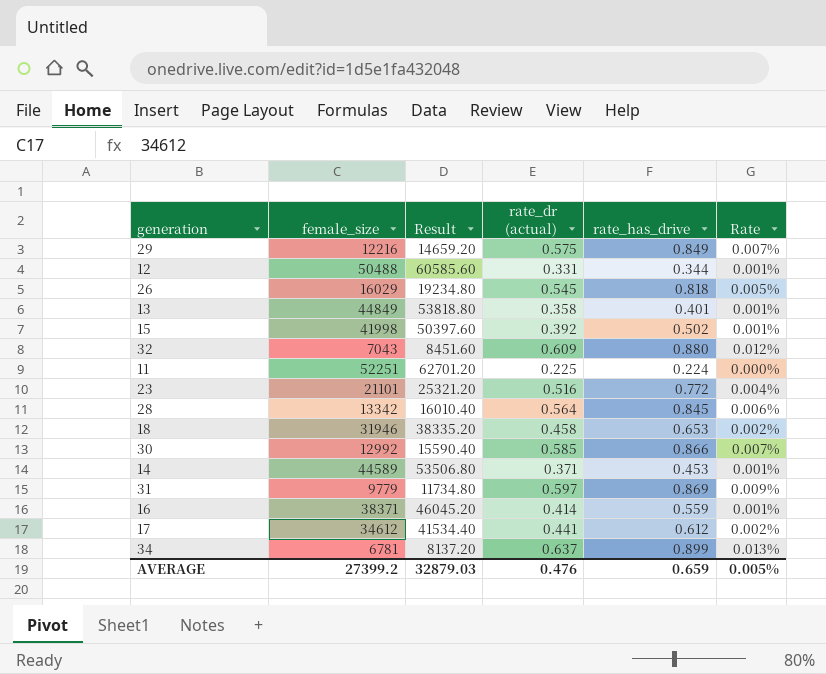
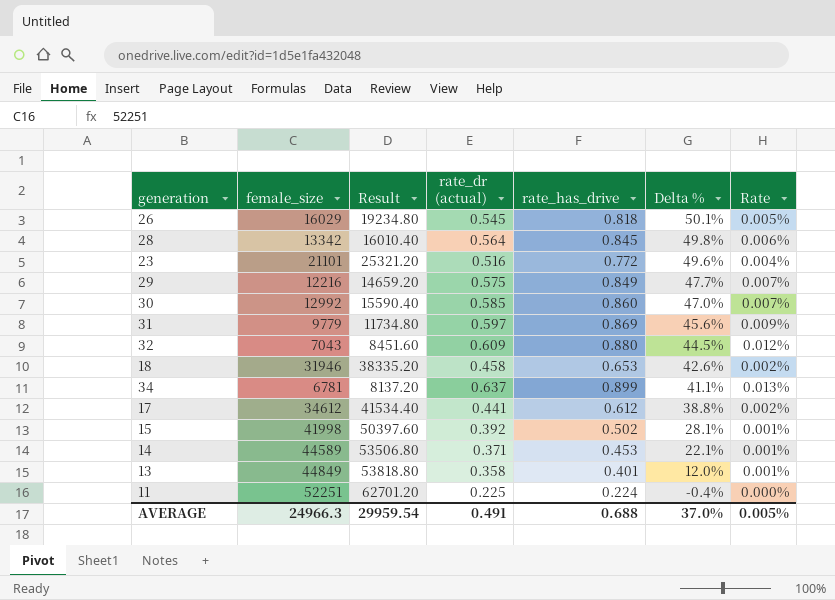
row order: none -> Delta % descending
column Delta % | formula: none -> ([rate_has_drive] - [rate_dr (actual)]) / [rate_dr (actual)]
row 12: 50488 | 60585.60 | 0.331 | 0.344 | 0.001% -> none
row 16: 38371 | 46045.20 | 0.414 | 0.559 | 0.001% -> none
30 | rate_has_drive: 0.866 -> 0.860
AVERAGE | female_size: 27399.2 -> 24966.3
AVERAGE | Result: 32879.03 -> 29959.54
AVERAGE | rate_dr (actual): 0.476 -> 0.491
AVERAGE | rate_has_drive: 0.659 -> 0.688

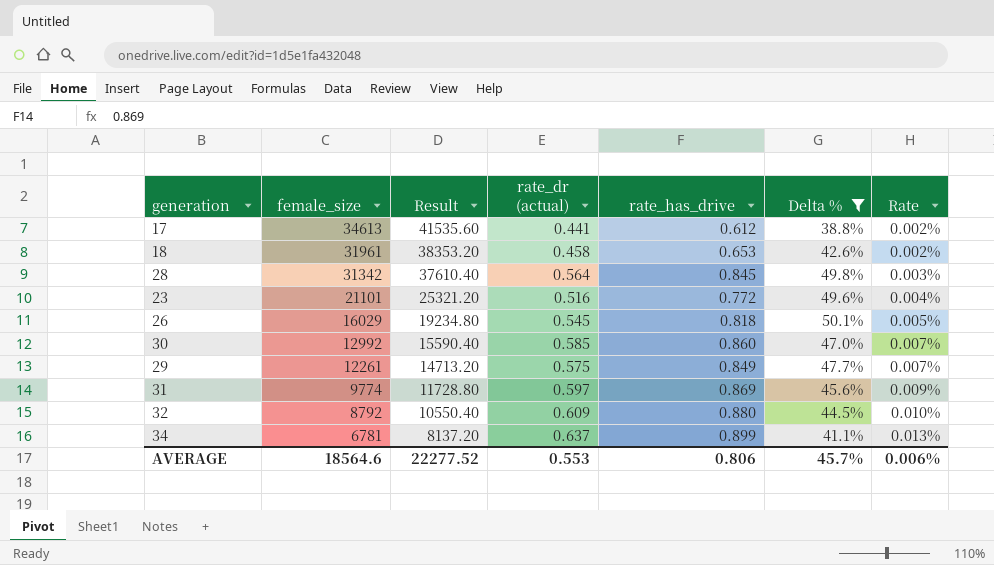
filter: none -> Delta % >= 38.8%
row order: Delta % descending -> female_size descending
17 | female_size: 34612 -> 34613
17 | Result: 41534.40 -> 41535.60
18 | female_size: 31946 -> 31961
18 | Result: 38335.20 -> 38353.20
28 | female_size: 13342 -> 31342
28 | Result: 16010.40 -> 37610.40
28 | Rate: 0.006% -> 0.003%
29 | female_size: 12216 -> 12261
29 | Result: 14659.20 -> 14713.20
31 | female_size: 9779 -> 9774
31 | Result: 11734.80 -> 11728.80
32 | female_size: 7043 -> 8792
32 | Result: 8451.60 -> 10550.40
32 | Rate: 0.012% -> 0.010%
AVERAGE | female_size: 24966.3 -> 18564.6
AVERAGE | Result: 29959.54 -> 22277.52
AVERAGE | rate_dr (actual): 0.491 -> 0.553
AVERAGE | rate_has_drive: 0.688 -> 0.806
AVERAGE | Delta %: 37.0% -> 45.7%
AVERAGE | Rate: 0.005% -> 0.006%

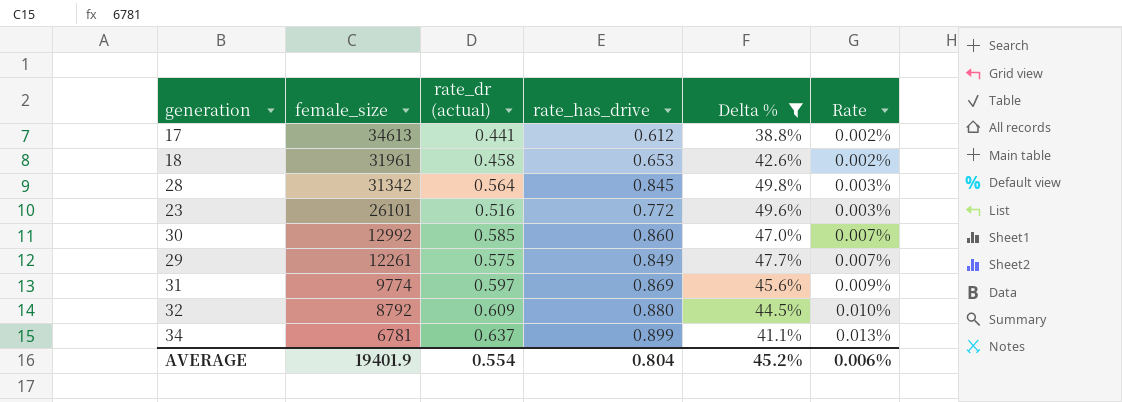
column Result | formula: [female_size] * 1.2 -> none
row 26: 16029 | 19234.80 | 0.545 | 0.818 | 50.1% | 0.005% -> none
23 | female_size: 21101 -> 26101
23 | Rate: 0.004% -> 0.003%
AVERAGE | female_size: 18564.6 -> 19401.9
AVERAGE | rate_dr (actual): 0.553 -> 0.554
AVERAGE | rate_has_drive: 0.806 -> 0.804
AVERAGE | Delta %: 45.7% -> 45.2%

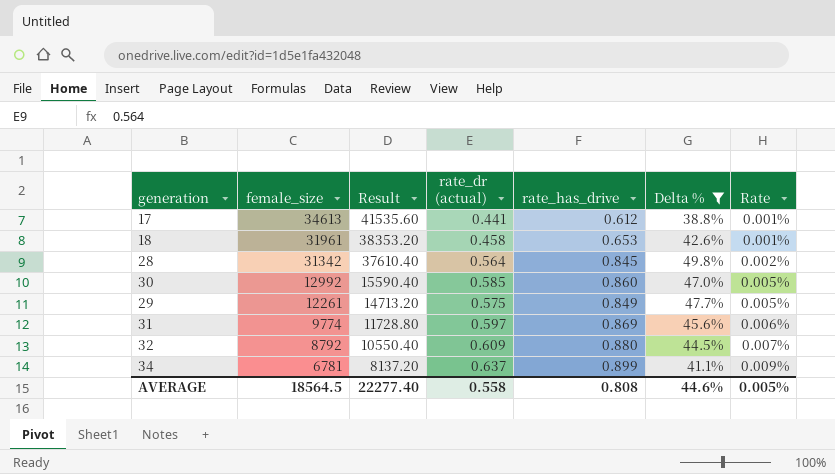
column Result | formula: none -> [female_size] * 1.2
column Rate | formula: [rate_has_drive] / [female_size] -> [rate_dr (actual)] / [female_size]
row 23: 26101 | 0.516 | 0.772 | 49.6% | 0.003% -> none
AVERAGE | female_size: 19401.9 -> 18564.5
AVERAGE | rate_dr (actual): 0.554 -> 0.558
AVERAGE | rate_has_drive: 0.804 -> 0.808
AVERAGE | Delta %: 45.2% -> 44.6%
AVERAGE | Rate: 0.006% -> 0.005%

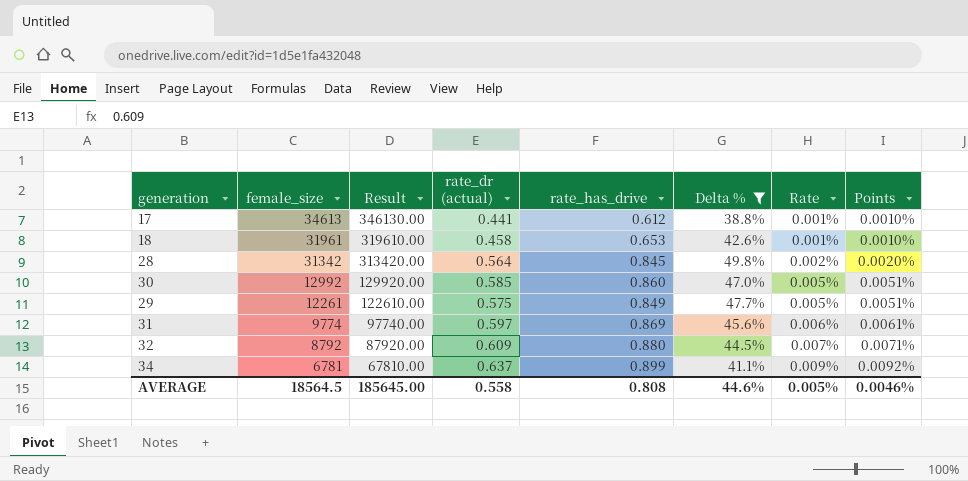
column Result | formula: [female_size] * 1.2 -> [female_size] * 10
column Points | formula: none -> [Rate] * 1.02
AVERAGE | Result: 22277.40 -> 185645.00

